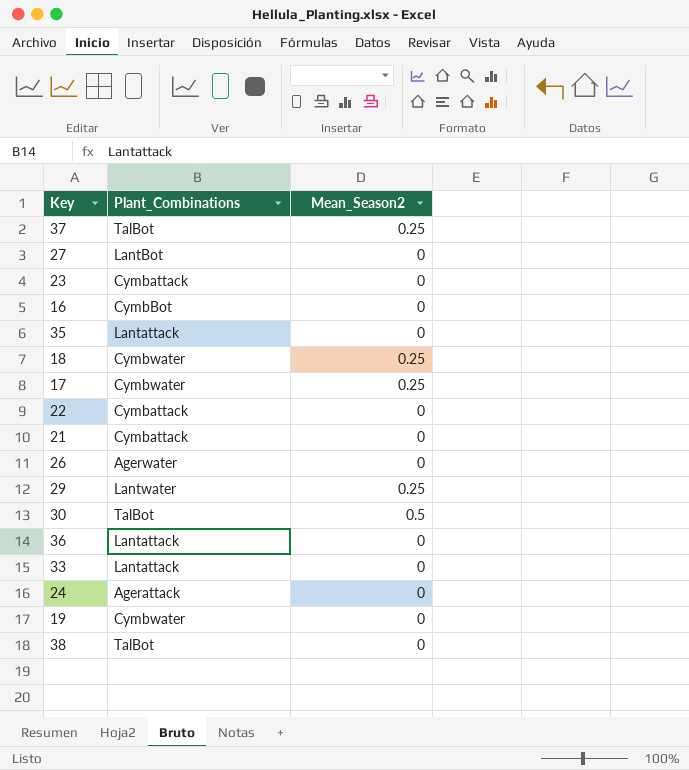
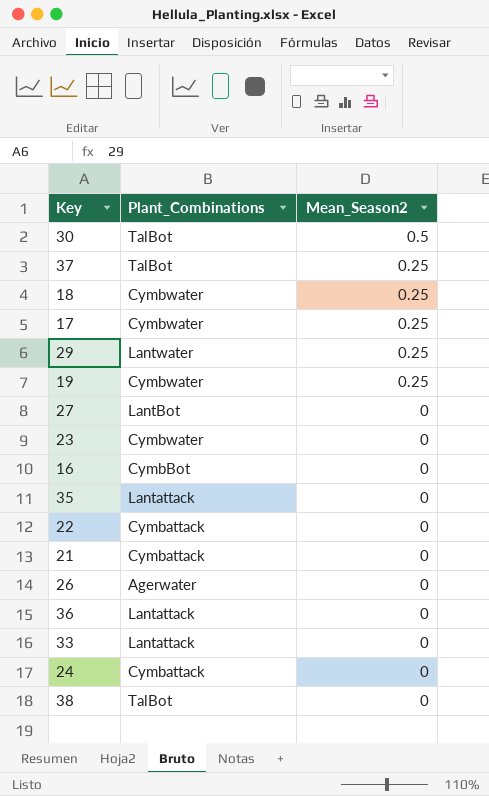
row order: none -> Mean_Season2 descending
19 | Mean_Season2: 0 -> 0.25
23 | Plant_Combinations: Cymbattack -> Cymbwater
24 | Plant_Combinations: Agerattack -> Cymbattack

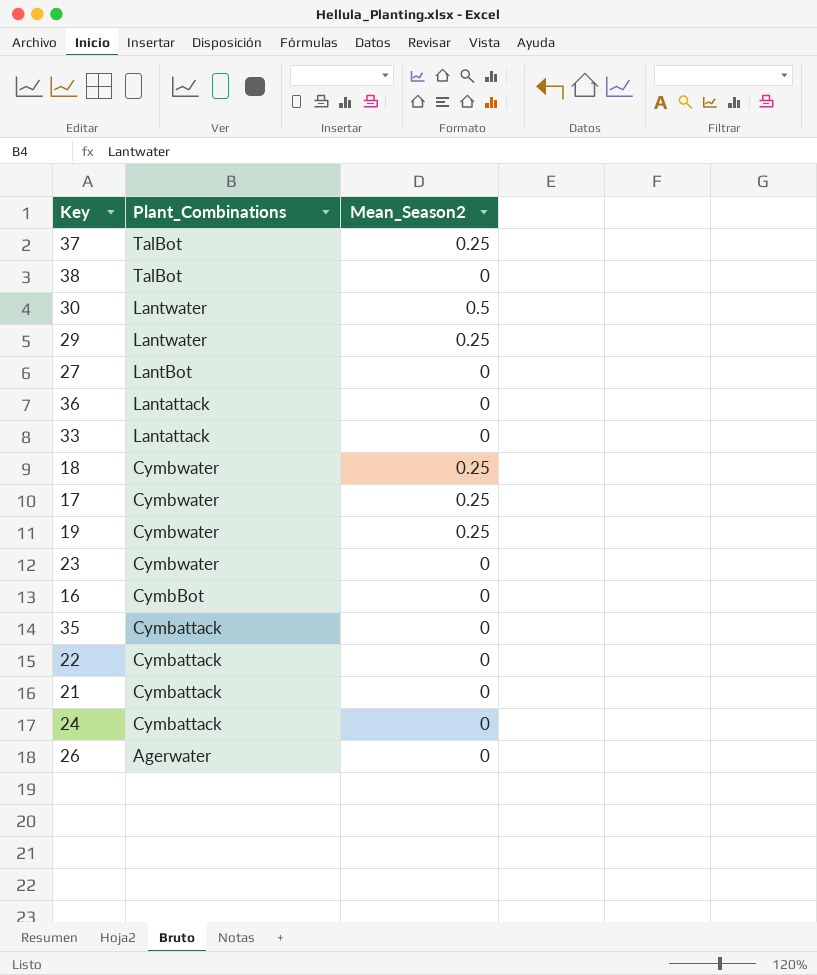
row order: Mean_Season2 descending -> Plant_Combinations descending
30 | Plant_Combinations: TalBot -> Lantwater
35 | Plant_Combinations: Lantattack -> Cymbattack

